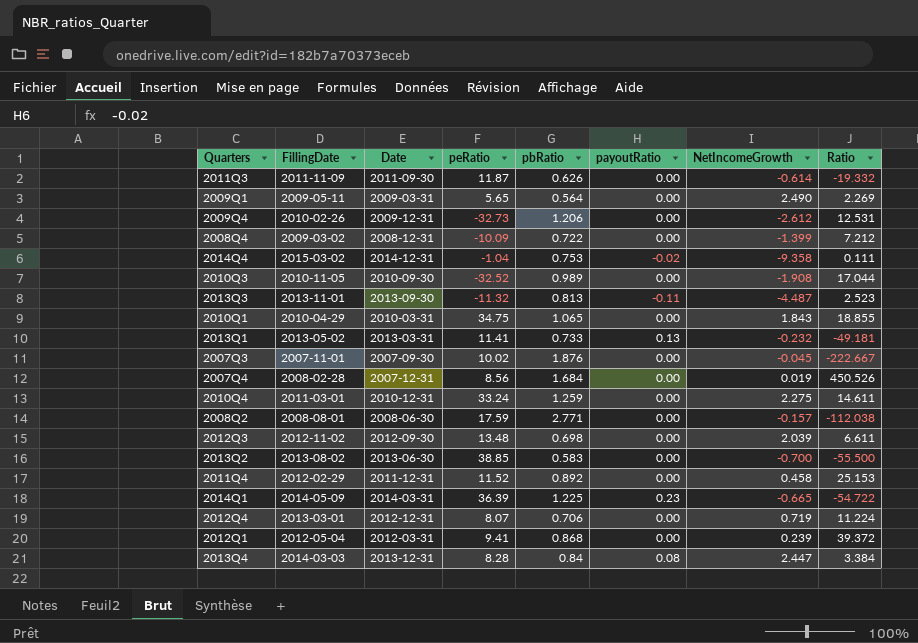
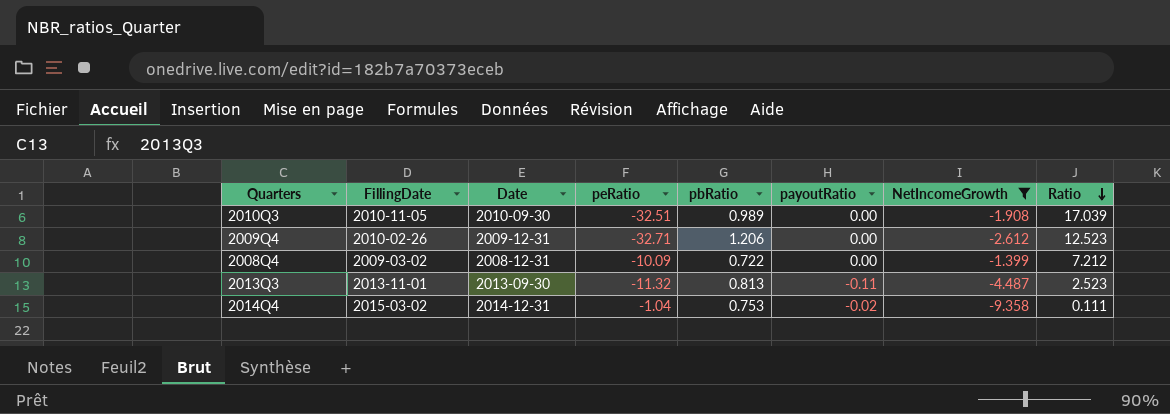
filter: none -> NetIncomeGrowth <= -1.399
row order: none -> Ratio descending
2010Q3 | peRatio: -32.52 -> -32.51
2010Q3 | Ratio: 17.044 -> 17.039
2009Q4 | peRatio: -32.73 -> -32.71
2009Q4 | Ratio: 12.531 -> 12.523

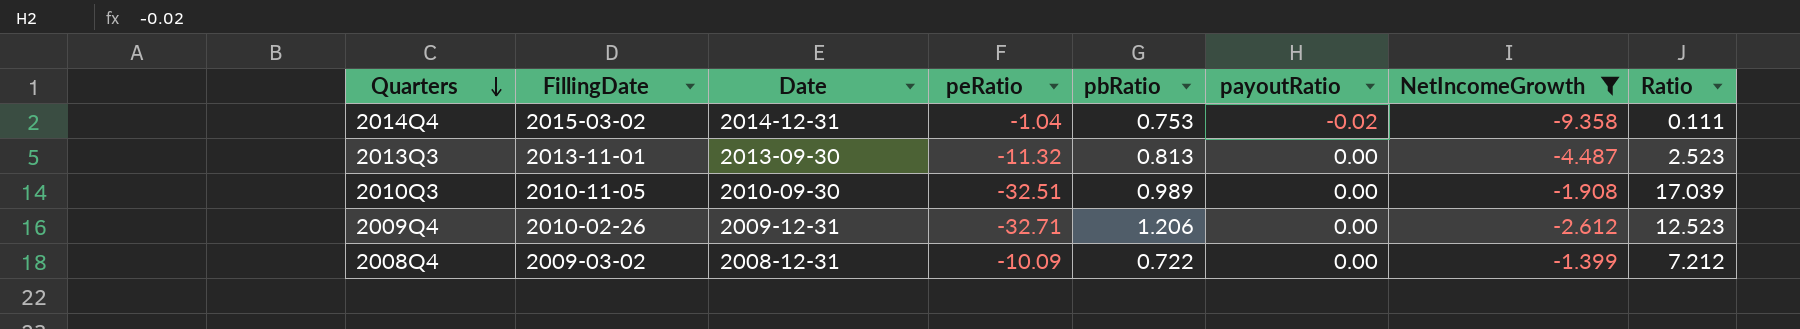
row order: Ratio descending -> Quarters descending
2013Q3 | payoutRatio: -0.11 -> 0.00

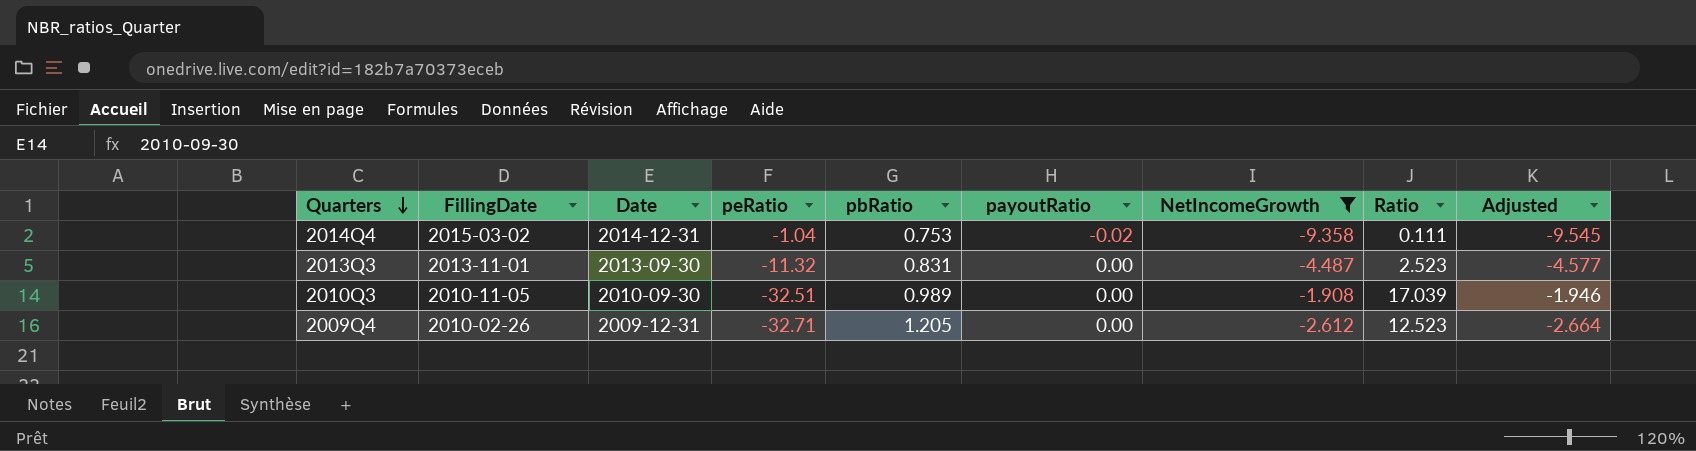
column Adjusted | formula: none -> [NetIncomeGrowth] * 1.02
row 2008Q4: 2009-03-02 | 2008-12-31 | -10.09 | 0.722 | 0.00 | -1.399 | 7.212 -> none
2013Q3 | pbRatio: 0.813 -> 0.831
2009Q4 | pbRatio: 1.206 -> 1.205

